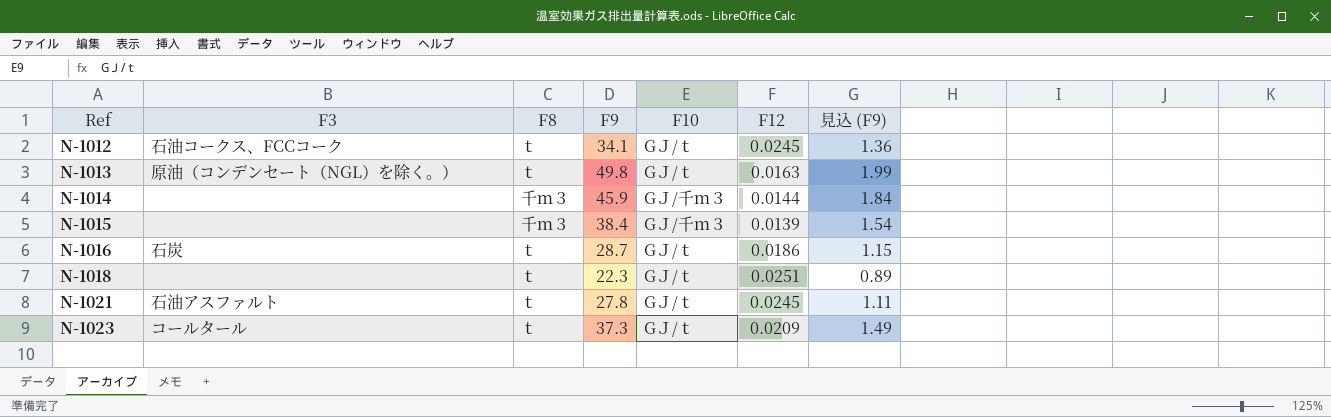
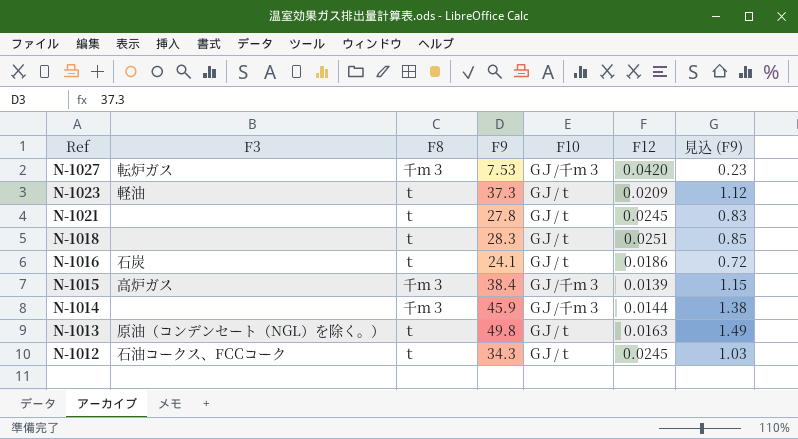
row order: Ref ascending -> Ref descending
column 見込 (F9) | formula: [F9] * 0.04 -> [F9] * 0.03
row N-1027: none -> 転炉ガス | 千ｍ３ | 7.53 | GＪ/千ｍ３ | 0.0420 | 0.23
N-1023 | F3: コールタール -> 軽油
N-1021 | F3: 石油アスファルト -> none
N-1018 | F9: 22.3 -> 28.3
N-1016 | F9: 28.7 -> 24.1
N-1015 | F3: none -> 高炉ガス
N-1012 | F9: 34.1 -> 34.3

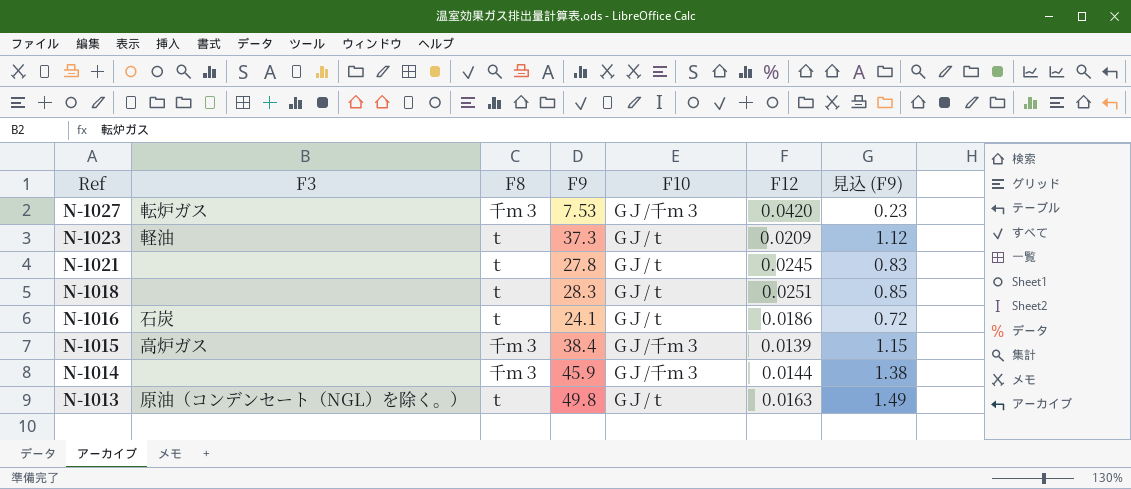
row N-1012: 石油コークス、FCCコーク | ｔ | 34.3 | GＪ/ｔ | 0.0245 | 1.03 -> none

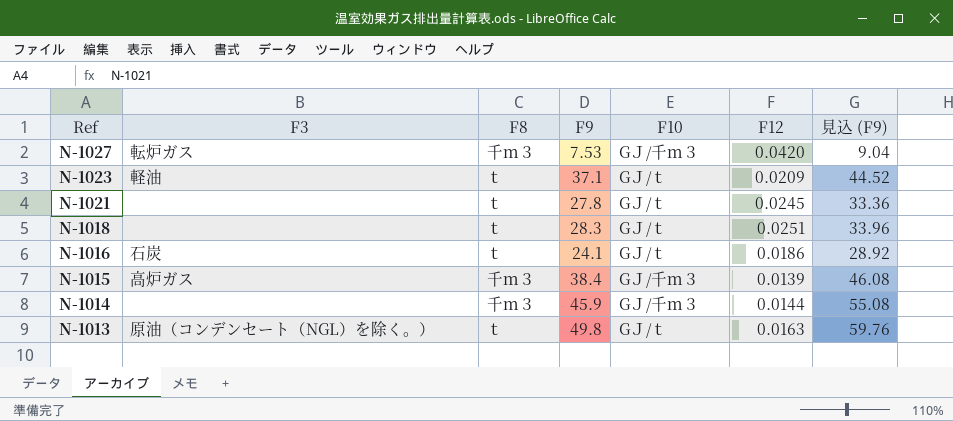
column 見込 (F9) | formula: [F9] * 0.03 -> [F9] * 1.2
N-1023 | F9: 37.3 -> 37.1

